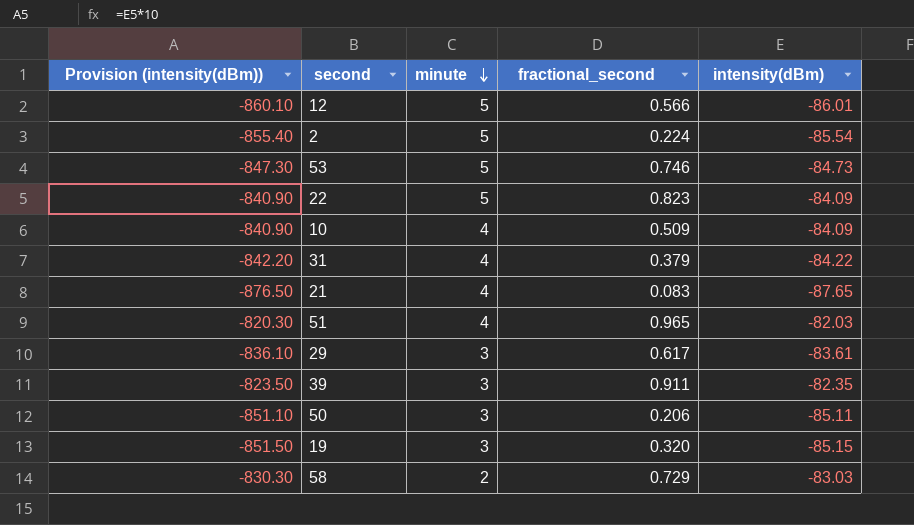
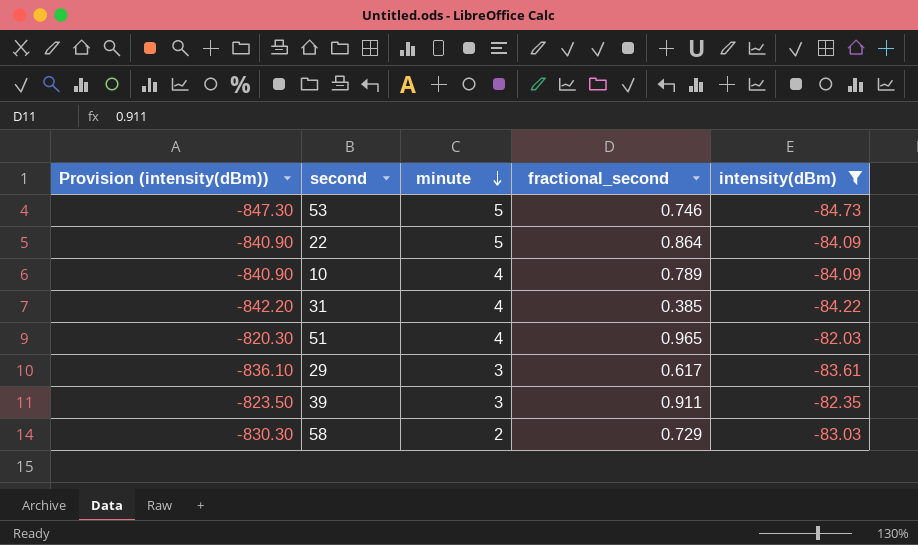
filter: none -> intensity(dBm) >= -84.73
22 | fractional_second: 0.823 -> 0.864
10 | fractional_second: 0.509 -> 0.789
31 | fractional_second: 0.379 -> 0.385

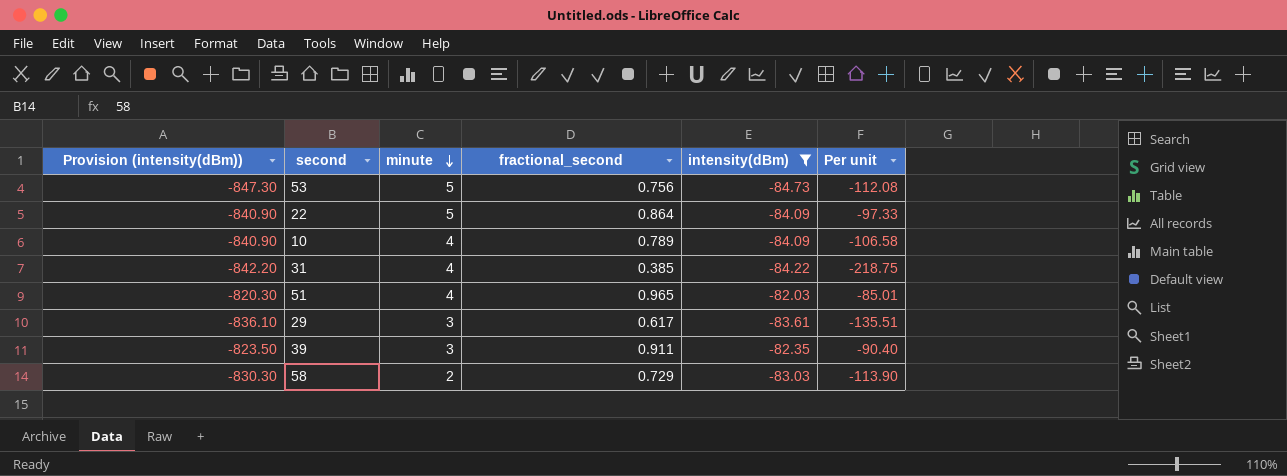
column Per unit | formula: none -> [intensity(dBm)] / [fractional_second]
53 | fractional_second: 0.746 -> 0.756

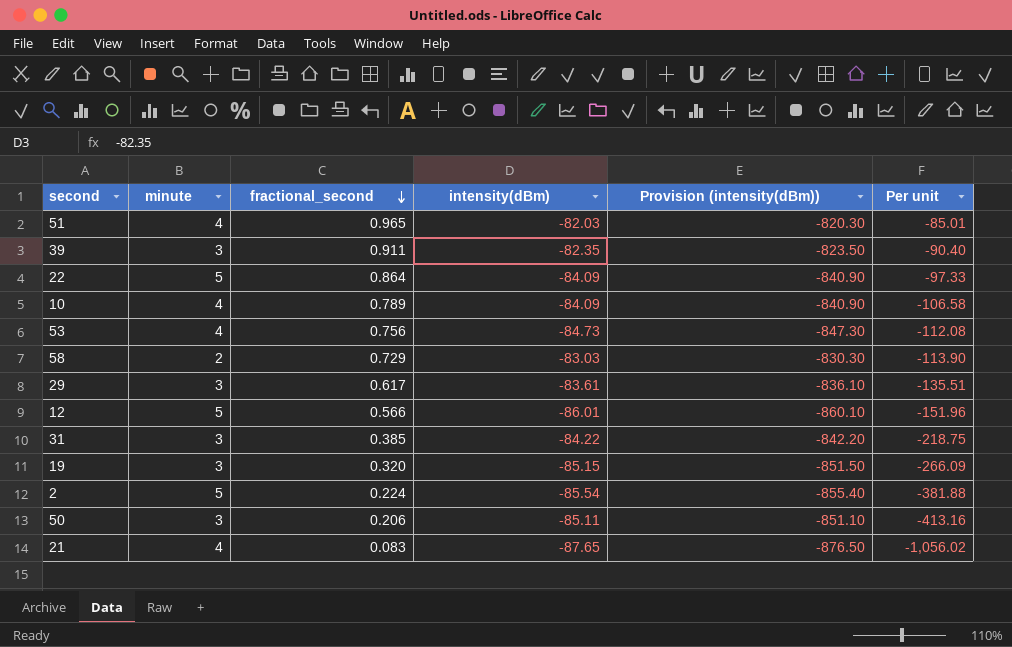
filter: intensity(dBm) >= -84.73 -> none
row order: minute descending -> fractional_second descending
column Provision (intensity(dBm)) | position: 1 -> 5
53 | minute: 5 -> 4
31 | minute: 4 -> 3

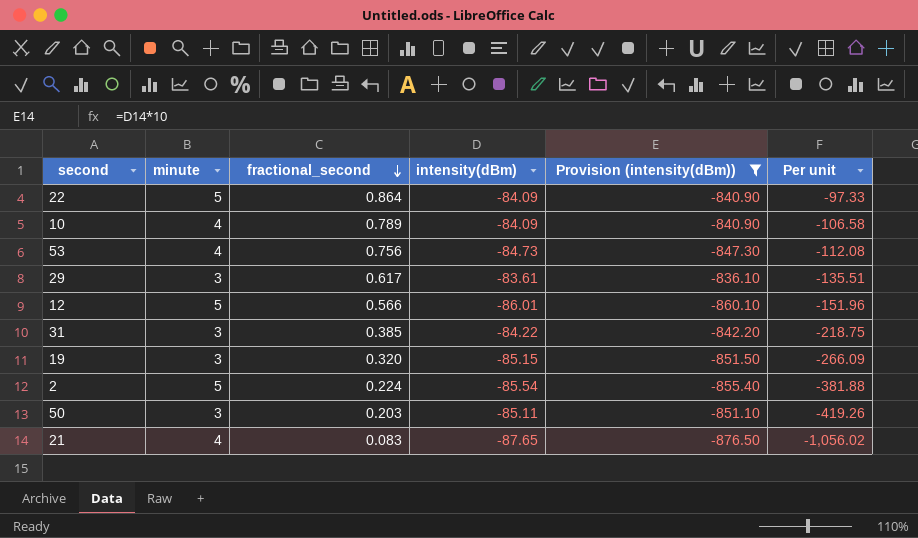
filter: none -> Provision (intensity(dBm)) <= -836.10
50 | fractional_second: 0.206 -> 0.203
50 | Per unit: -413.16 -> -419.26

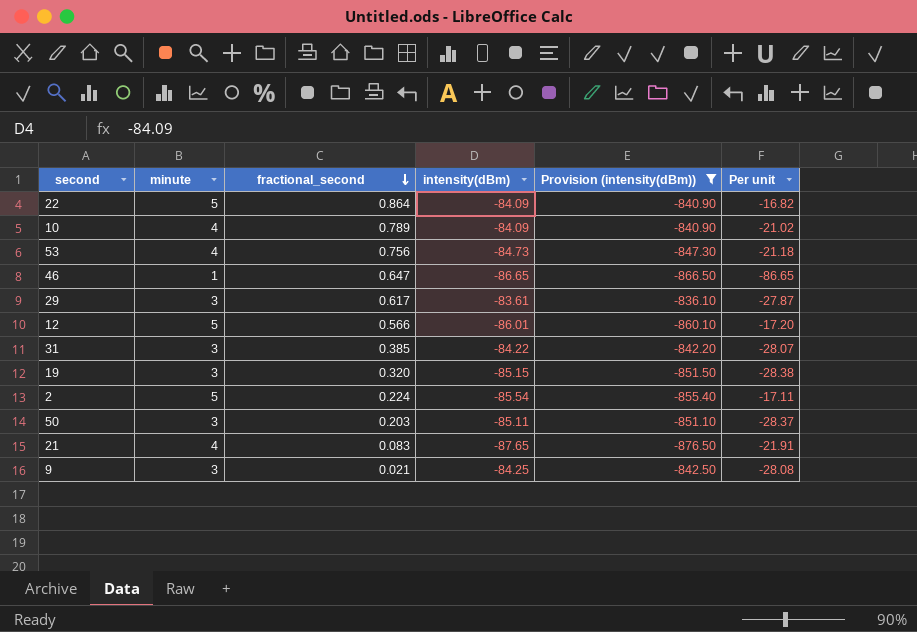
column Per unit | formula: [intensity(dBm)] / [fractional_second] -> [intensity(dBm)] / [minute]
row 46: none -> 1 | 0.647 | -86.65 | -866.50 | -86.65
row 9: none -> 3 | 0.021 | -84.25 | -842.50 | -28.08

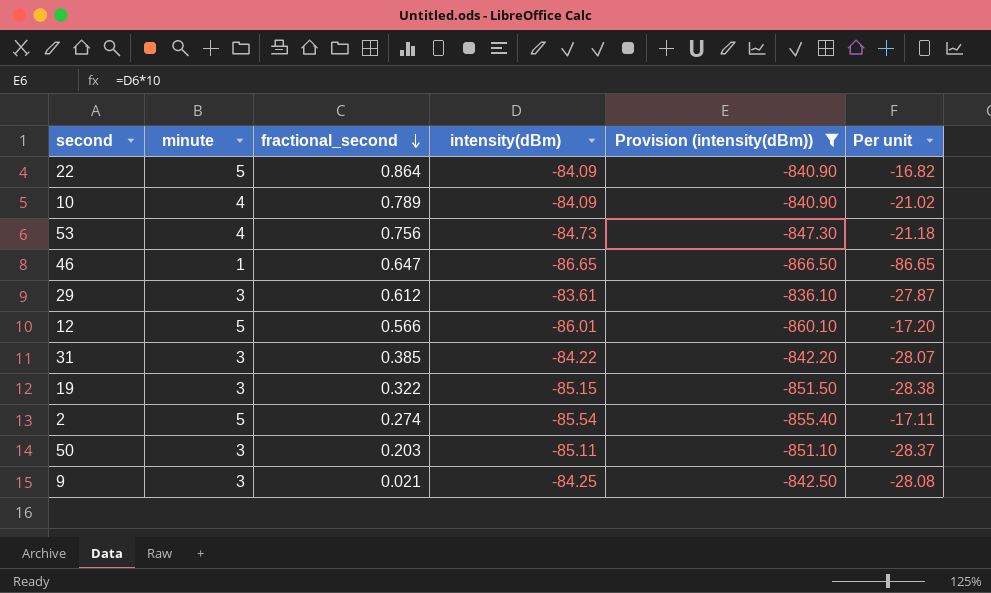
row 21: 4 | 0.083 | -87.65 | -876.50 | -21.91 -> none
29 | fractional_second: 0.617 -> 0.612
19 | fractional_second: 0.320 -> 0.322
2 | fractional_second: 0.224 -> 0.274

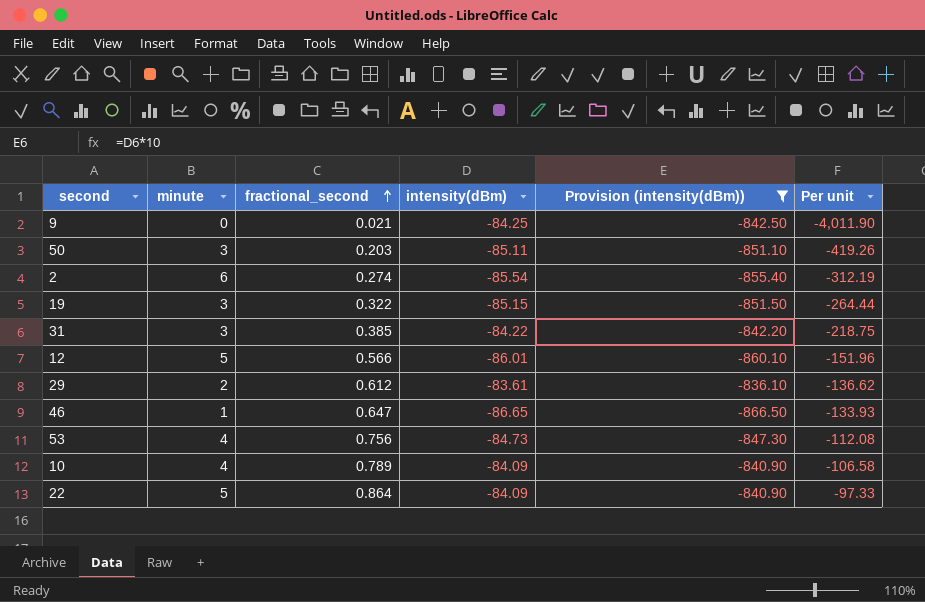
row order: fractional_second descending -> fractional_second ascending
column Per unit | formula: [intensity(dBm)] / [minute] -> [intensity(dBm)] / [fractional_second]
9 | minute: 3 -> 0
2 | minute: 5 -> 6
29 | minute: 3 -> 2

